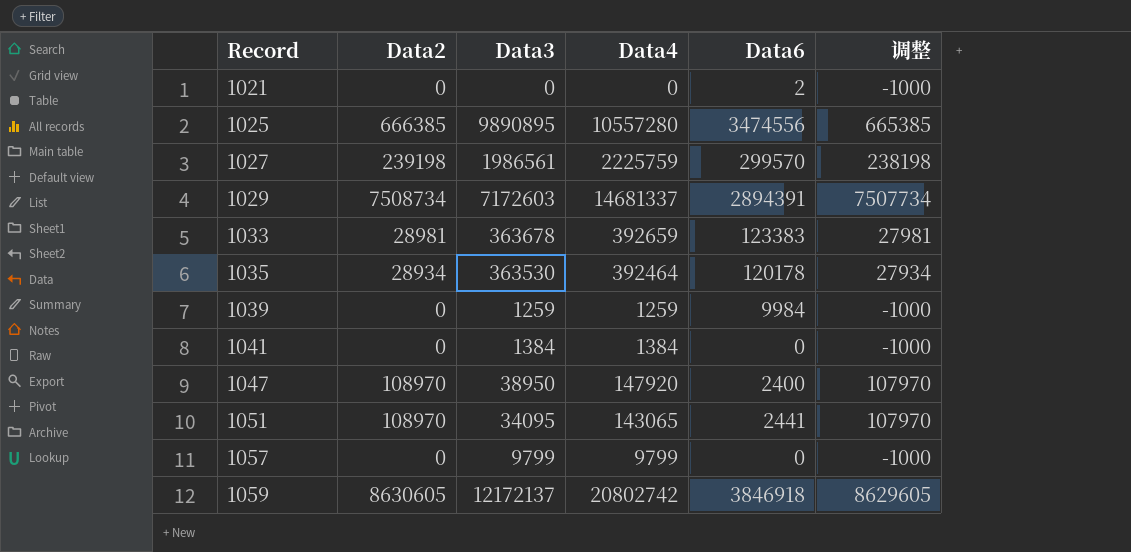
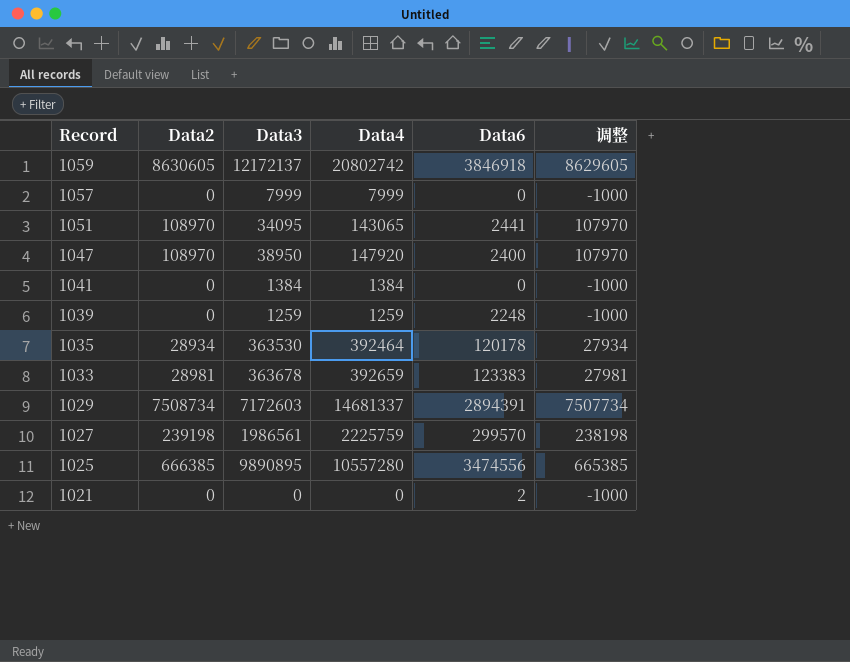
row order: Record ascending -> Record descending
1057 | Data3: 9799 -> 7999
1057 | Data4: 9799 -> 7999
1039 | Data6: 9984 -> 2248

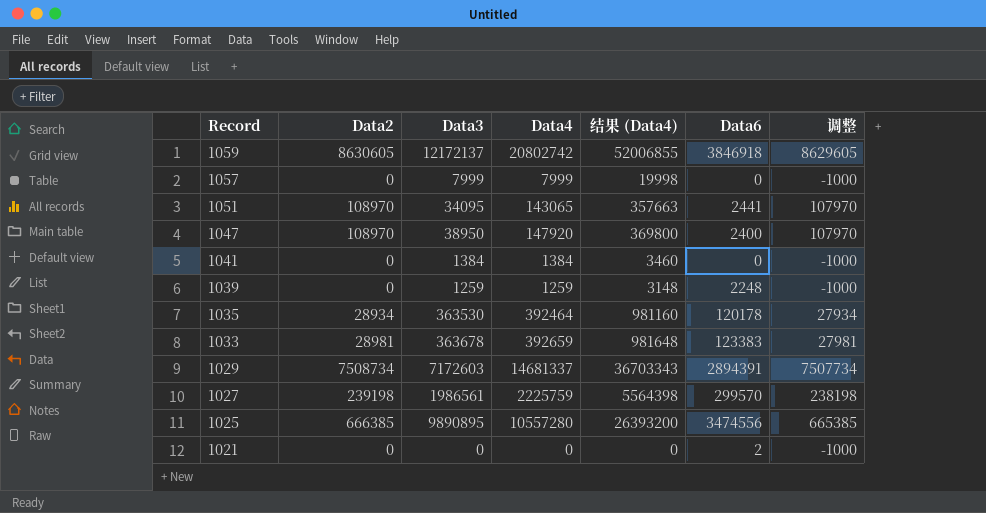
column 结果 (Data4) | formula: none -> [Data4] * 2.5

